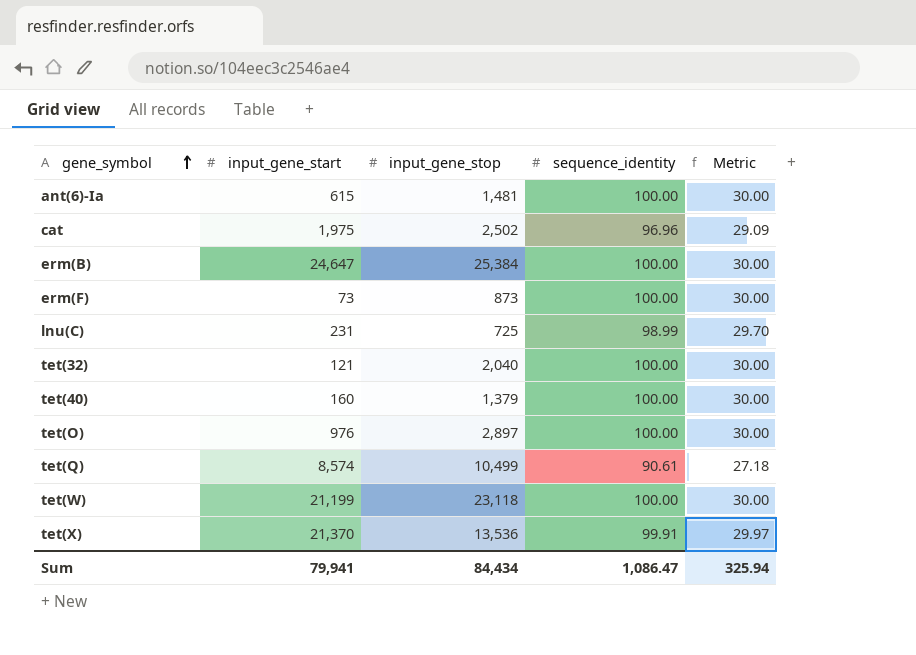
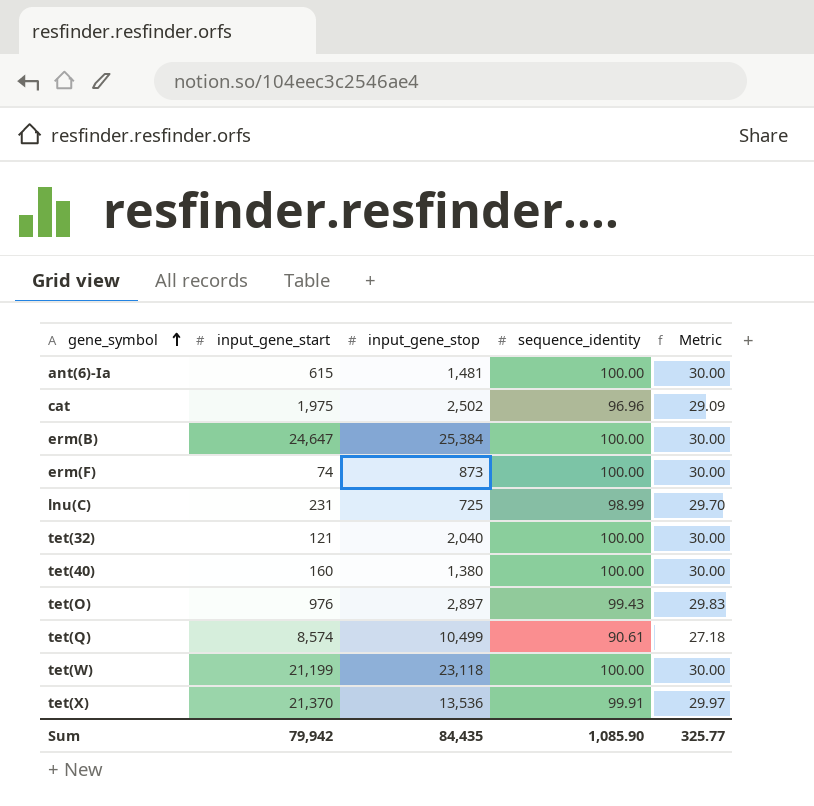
erm(F) | input_gene_start: 73 -> 74
tet(40) | input_gene_stop: 1,379 -> 1,380
tet(O) | sequence_identity: 100.00 -> 99.43
tet(O) | Metric: 30.00 -> 29.83
Sum | input_gene_start: 79,941 -> 79,942
Sum | input_gene_stop: 84,434 -> 84,435
Sum | sequence_identity: 1,086.47 -> 1,085.90
Sum | Metric: 325.94 -> 325.77

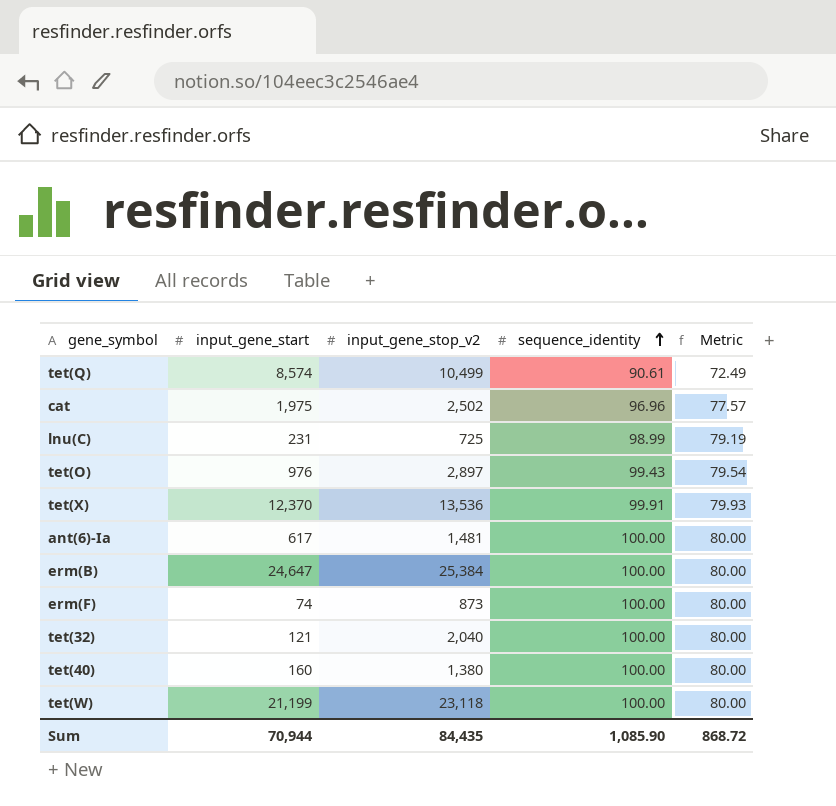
row order: gene_symbol ascending -> sequence_identity ascending
column name: input_gene_stop -> input_gene_stop_v2
column Metric | formula: [sequence_identity] * 0.3 -> [sequence_identity] * 0.8
tet(X) | input_gene_start: 21,370 -> 12,370
ant(6)-Ia | input_gene_start: 615 -> 617
Sum | input_gene_start: 79,942 -> 70,944
Sum | Metric: 325.77 -> 868.72

